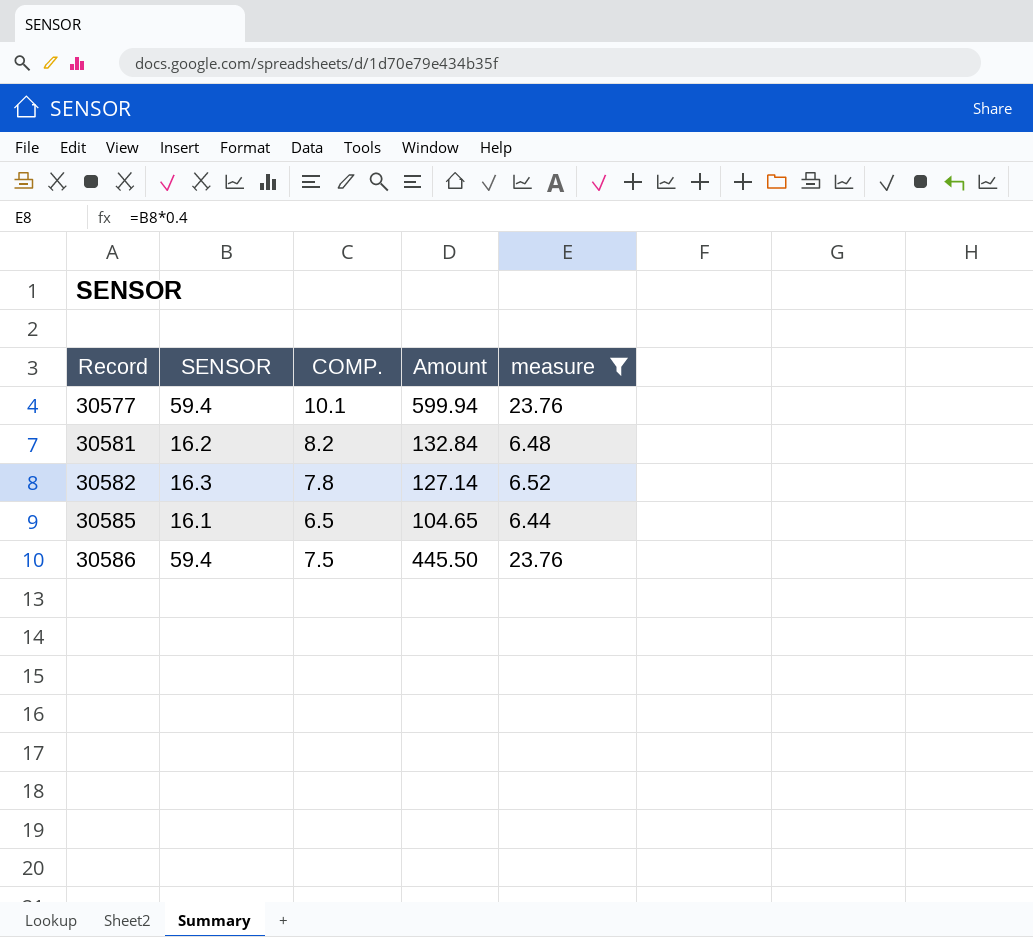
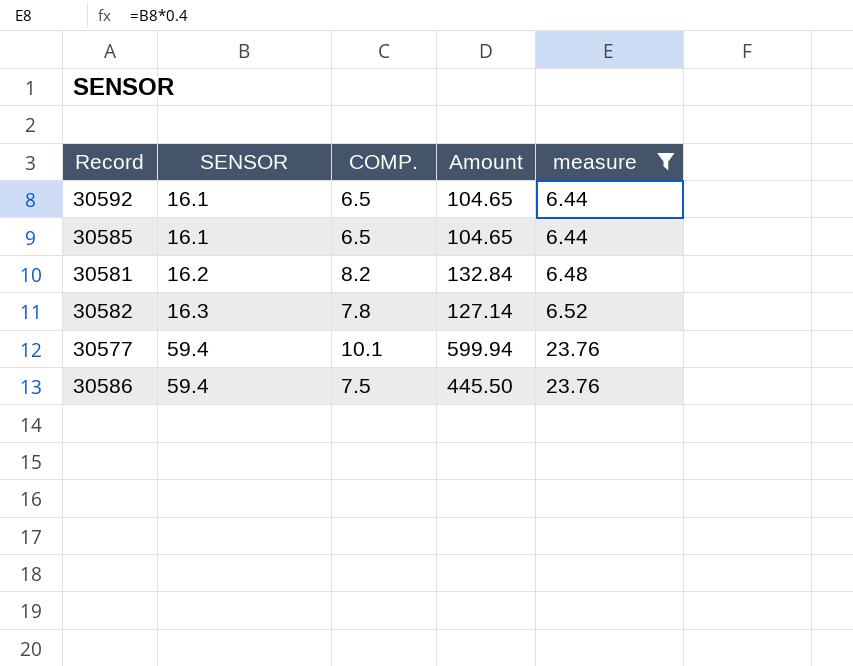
row order: Record ascending -> SENSOR ascending
row 30592: none -> 16.1 | 6.5 | 104.65 | 6.44

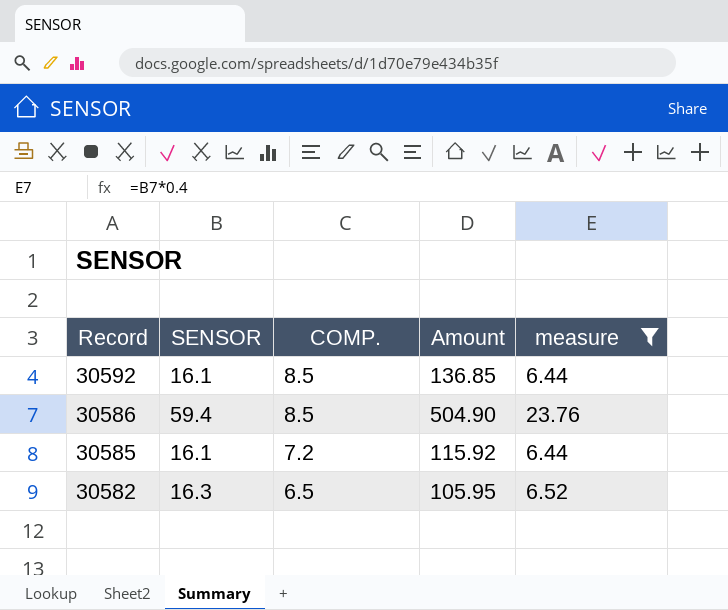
row order: SENSOR ascending -> Record descending
row 30581: 16.2 | 8.2 | 132.84 | 6.48 -> none
row 30577: 59.4 | 10.1 | 599.94 | 23.76 -> none
30592 | COMP.: 6.5 -> 8.5
30592 | Amount: 104.65 -> 136.85
30586 | COMP.: 7.5 -> 8.5
30586 | Amount: 445.50 -> 504.90
30585 | COMP.: 6.5 -> 7.2
30585 | Amount: 104.65 -> 115.92
30582 | COMP.: 7.8 -> 6.5
30582 | Amount: 127.14 -> 105.95

